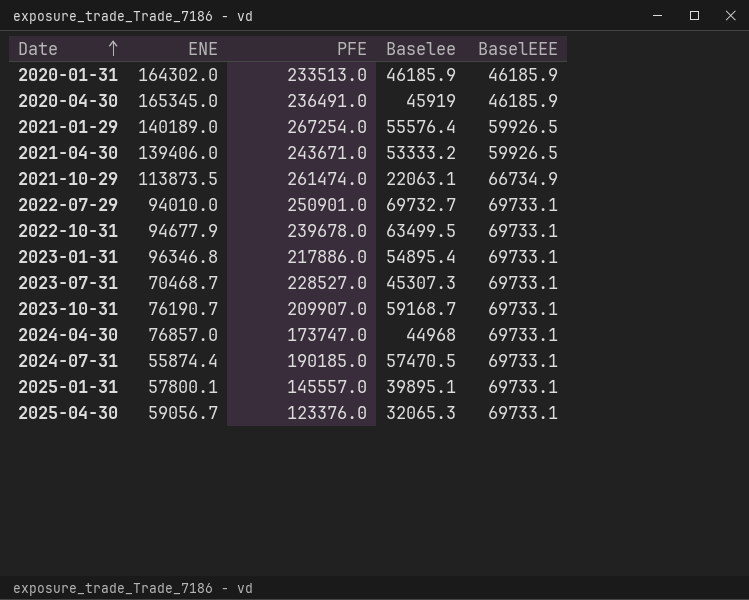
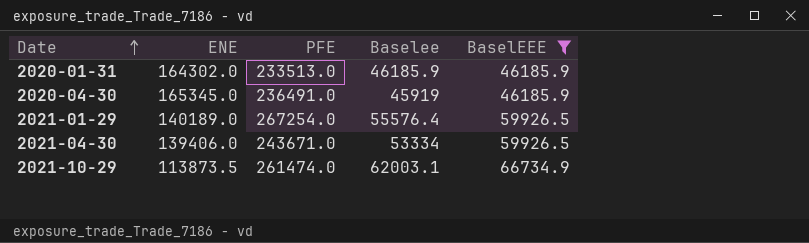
filter: none -> BaselEEE != 69733.1
2021-04-30 | Baselee: 53333.2 -> 53334
2021-10-29 | Baselee: 22063.1 -> 62003.1

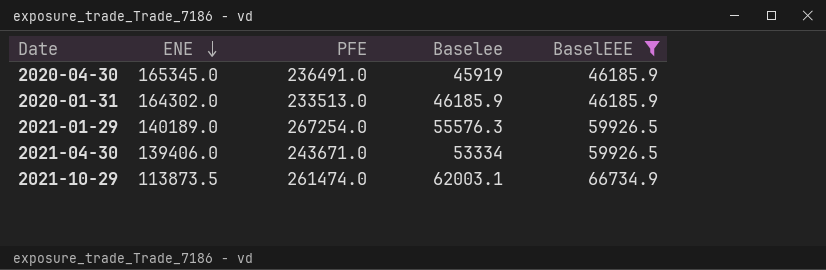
row order: Date ascending -> ENE descending
2021-01-29 | Baselee: 55576.4 -> 55576.3

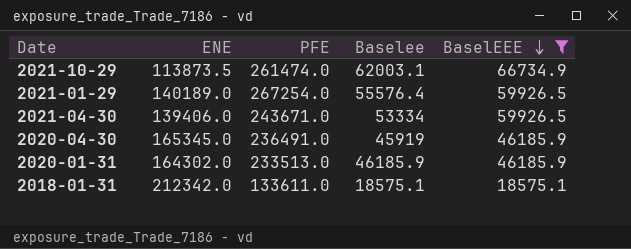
row order: ENE descending -> BaselEEE descending
2021-01-29 | Baselee: 55576.3 -> 55576.4
row 2018-01-31: none -> 212342.0 | 133611.0 | 18575.1 | 18575.1

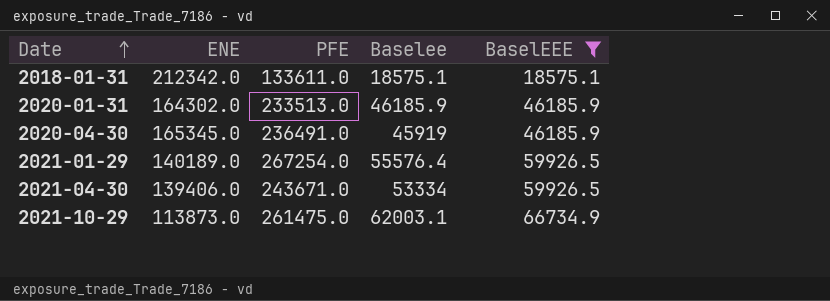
row order: BaselEEE descending -> Date ascending
2021-10-29 | ENE: 113873.5 -> 113873.0
2021-10-29 | PFE: 261474.0 -> 261475.0

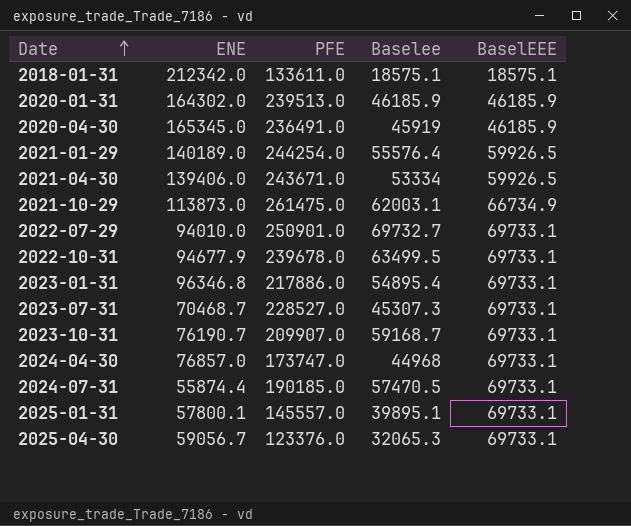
filter: BaselEEE != 69733.1 -> none
2020-01-31 | PFE: 233513.0 -> 239513.0
2021-01-29 | PFE: 267254.0 -> 244254.0

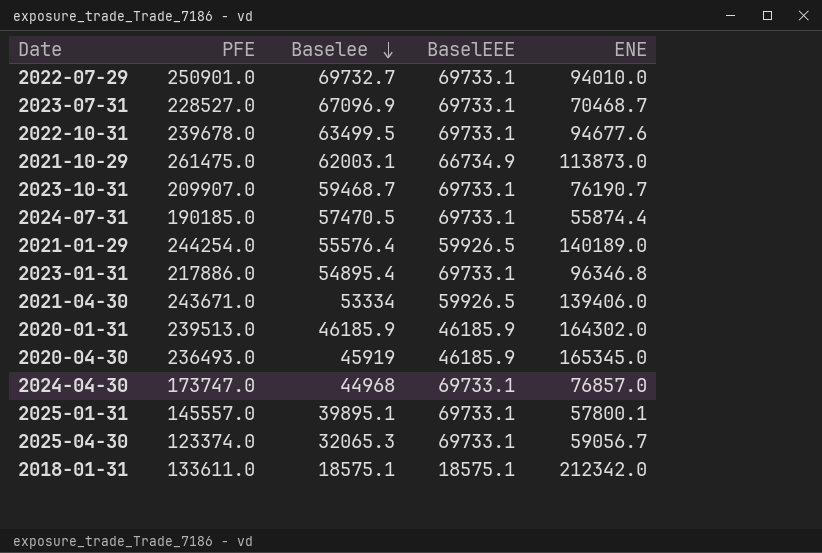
row order: Date ascending -> Baselee descending
column ENE | position: 2 -> 5
2023-07-31 | Baselee: 45307.3 -> 67096.9
2022-10-31 | ENE: 94677.9 -> 94677.6
2023-10-31 | Baselee: 59168.7 -> 59468.7
2020-04-30 | PFE: 236491.0 -> 236493.0
2025-04-30 | PFE: 123376.0 -> 123374.0

